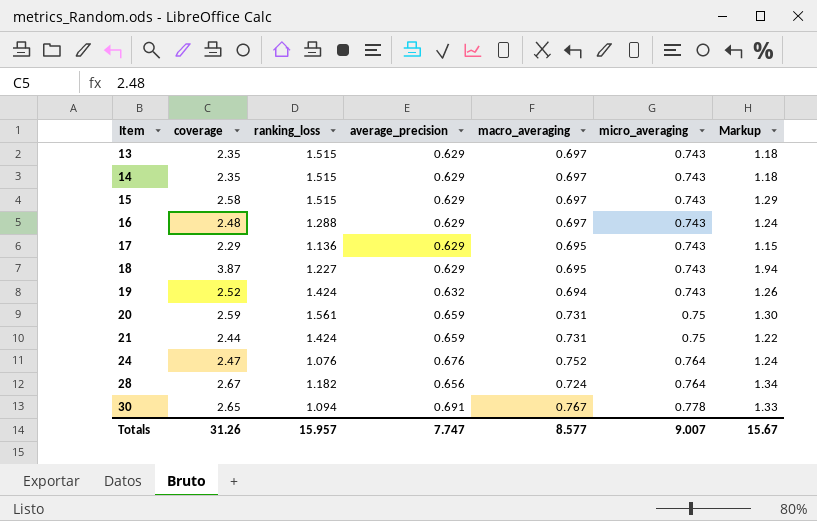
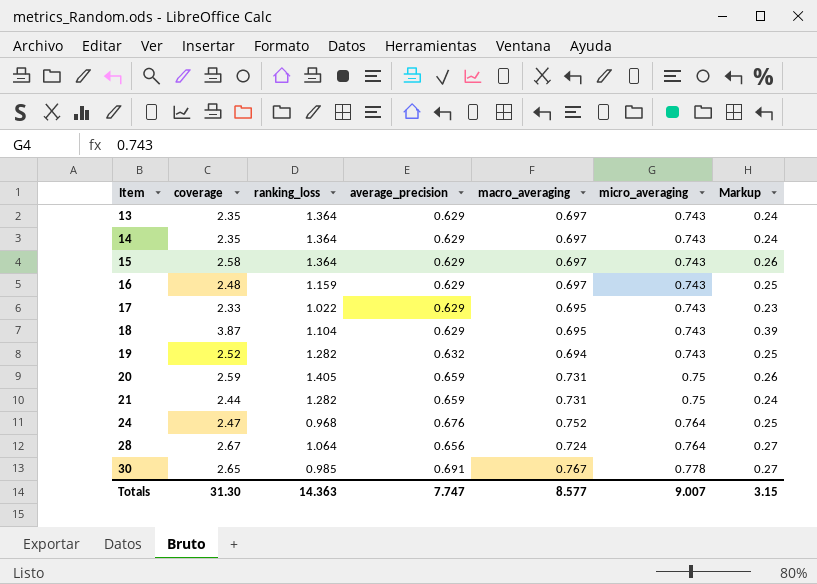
column Markup | formula: [coverage] * 0.5 -> [coverage] * 0.1
13 | ranking_loss: 1.515 -> 1.364
14 | ranking_loss: 1.515 -> 1.364
15 | ranking_loss: 1.515 -> 1.364
16 | ranking_loss: 1.288 -> 1.159
17 | coverage: 2.29 -> 2.33
17 | ranking_loss: 1.136 -> 1.022
18 | ranking_loss: 1.227 -> 1.104
19 | ranking_loss: 1.424 -> 1.282
20 | ranking_loss: 1.561 -> 1.405
21 | ranking_loss: 1.424 -> 1.282
24 | ranking_loss: 1.076 -> 0.968
28 | ranking_loss: 1.182 -> 1.064
30 | ranking_loss: 1.094 -> 0.985
Totals | coverage: 31.26 -> 31.30
Totals | ranking_loss: 15.957 -> 14.363
Totals | Markup: 15.67 -> 3.15

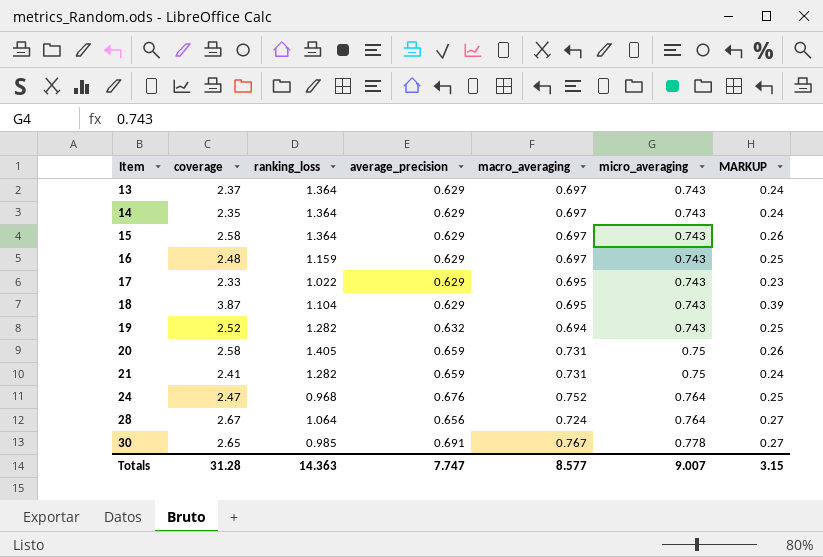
column name: Markup -> MARKUP
13 | coverage: 2.35 -> 2.37
20 | coverage: 2.59 -> 2.58
21 | coverage: 2.44 -> 2.41
Totals | coverage: 31.30 -> 31.28

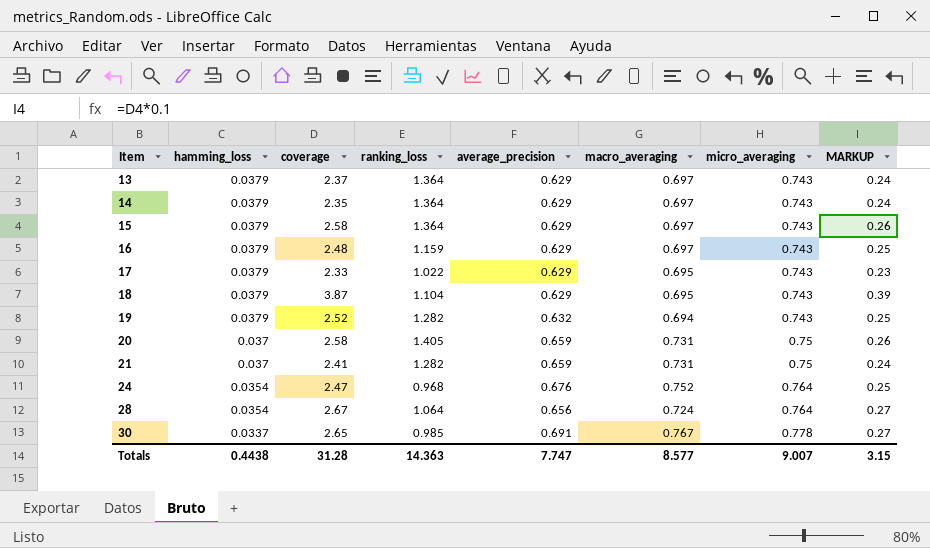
column hamming_loss | position: none -> 2

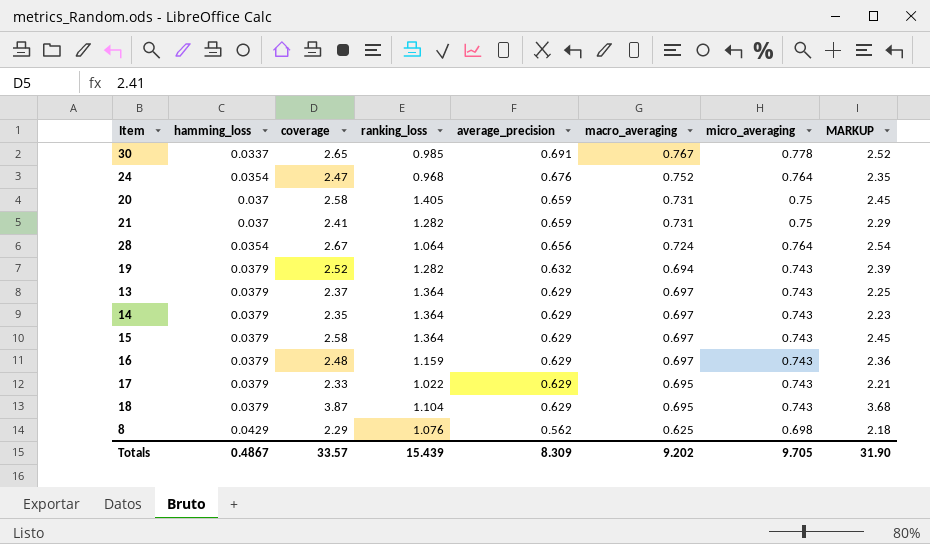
row order: Item ascending -> average_precision descending
column MARKUP | formula: [coverage] * 0.1 -> [coverage] * 0.95
row 8: none -> 0.0429 | 2.29 | 1.076 | 0.562 | 0.625 | 0.698 | 2.18
Totals | hamming_loss: 0.4438 -> 0.4867
Totals | coverage: 31.28 -> 33.57
Totals | ranking_loss: 14.363 -> 15.439
Totals | average_precision: 7.747 -> 8.309
Totals | macro_averaging: 8.577 -> 9.202
Totals | micro_averaging: 9.007 -> 9.705
Totals | MARKUP: 3.15 -> 31.90

